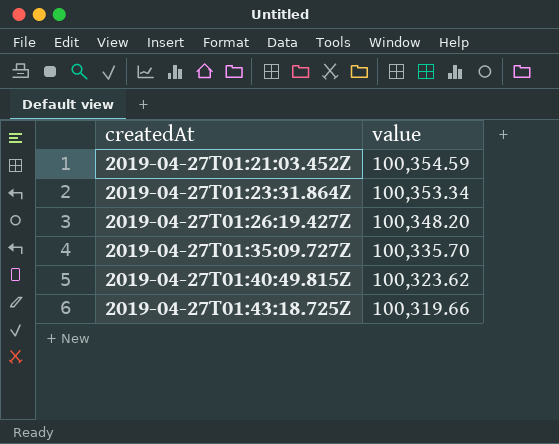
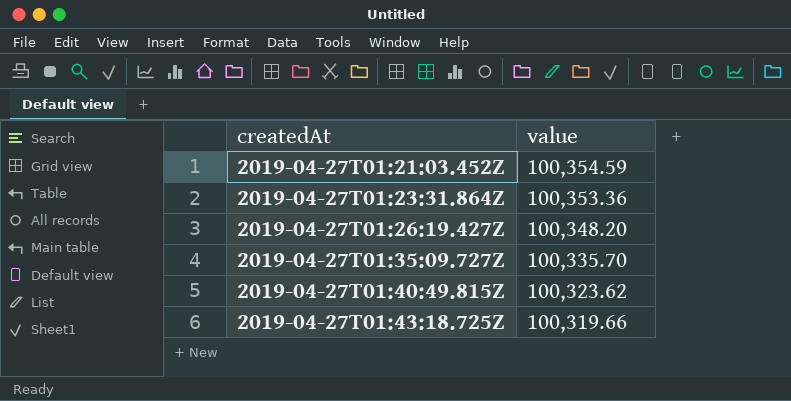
2019-04-27T01:23:31.864Z | value: 100,353.34 -> 100,353.36

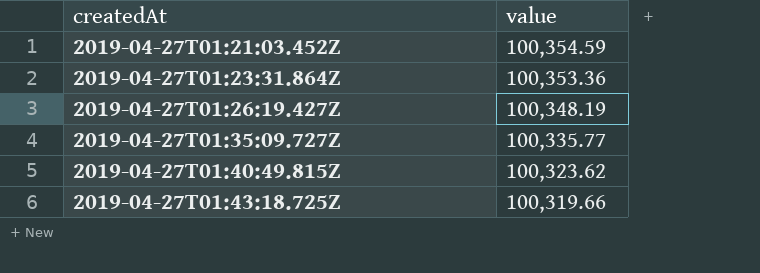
2019-04-27T01:26:19.427Z | value: 100,348.20 -> 100,348.19
2019-04-27T01:35:09.727Z | value: 100,335.70 -> 100,335.77

